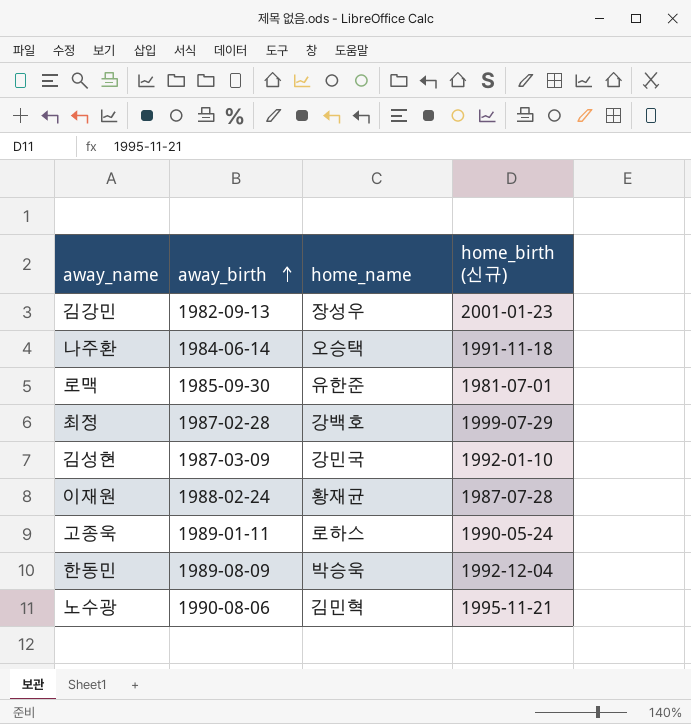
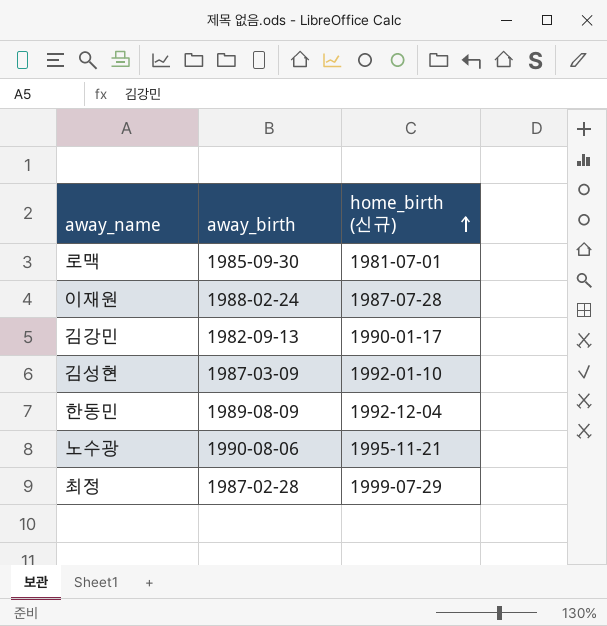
row order: away_birth ascending -> home_birth (신규) ascending
column home_name | position: 3 -> none
row 나주환: 1984-06-14 | 오승택 | 1991-11-18 -> none
row 고종욱: 1989-01-11 | 로하스 | 1990-05-24 -> none
김강민 | home_birth (신규): 2001-01-23 -> 1990-01-17

